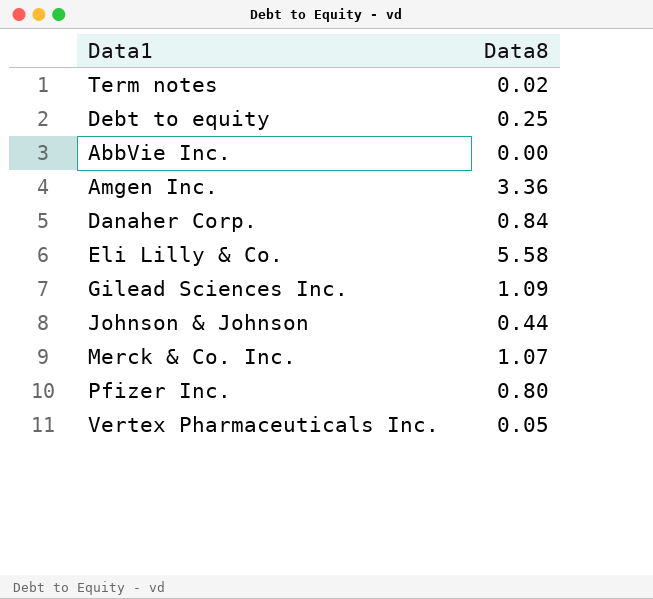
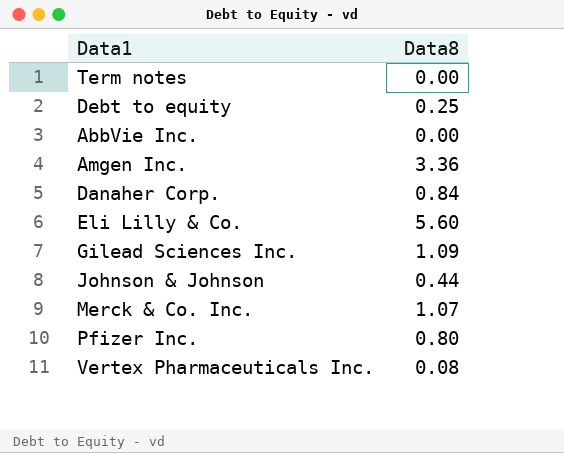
Term notes | Data8: 0.02 -> 0.00
Eli Lilly & Co. | Data8: 5.58 -> 5.60
Vertex Pharmaceuticals Inc. | Data8: 0.05 -> 0.08

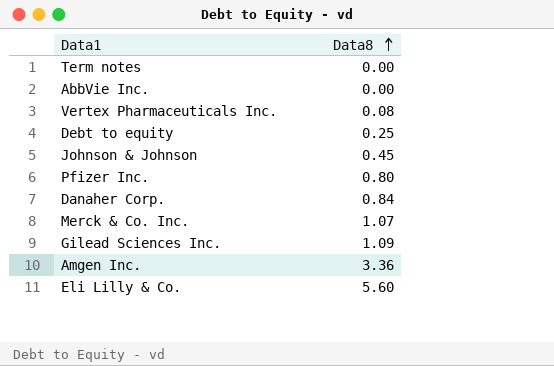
row order: none -> Data8 ascending
Johnson & Johnson | Data8: 0.44 -> 0.45

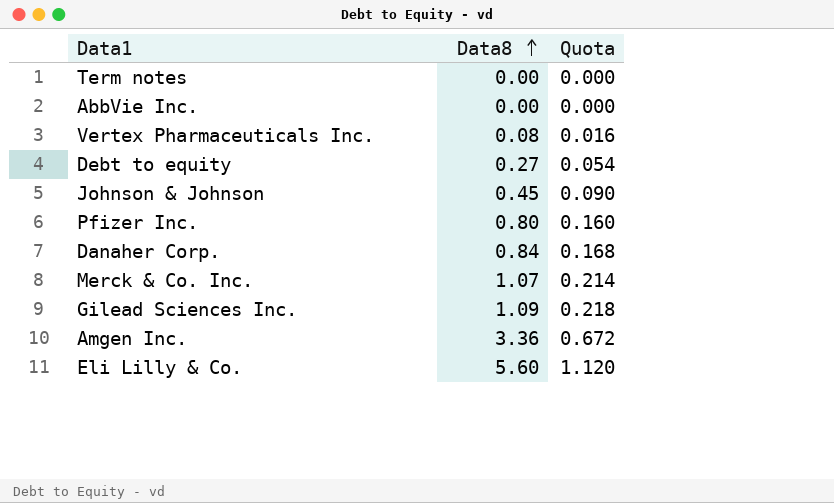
column Quota | formula: none -> [Data8] * 0.2
Debt to equity | Data8: 0.25 -> 0.27

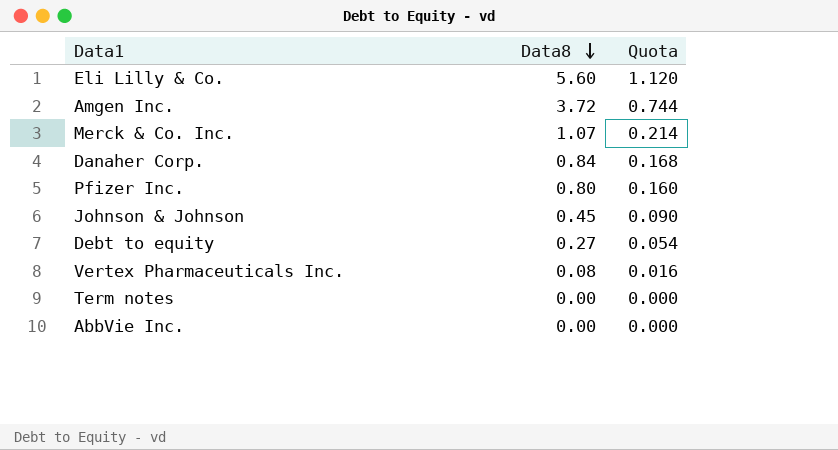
row order: Data8 ascending -> Data8 descending
row Gilead Sciences Inc.: 1.09 | 0.218 -> none
Amgen Inc. | Data8: 3.36 -> 3.72
Amgen Inc. | Quota: 0.672 -> 0.744

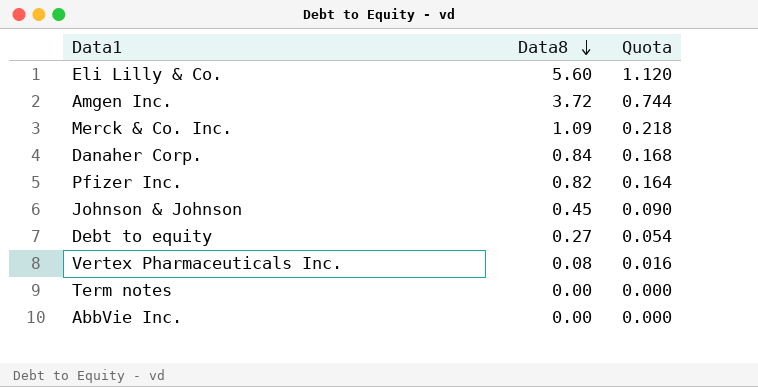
Merck & Co. Inc. | Data8: 1.07 -> 1.09
Merck & Co. Inc. | Quota: 0.214 -> 0.218
Pfizer Inc. | Data8: 0.80 -> 0.82
Pfizer Inc. | Quota: 0.160 -> 0.164

